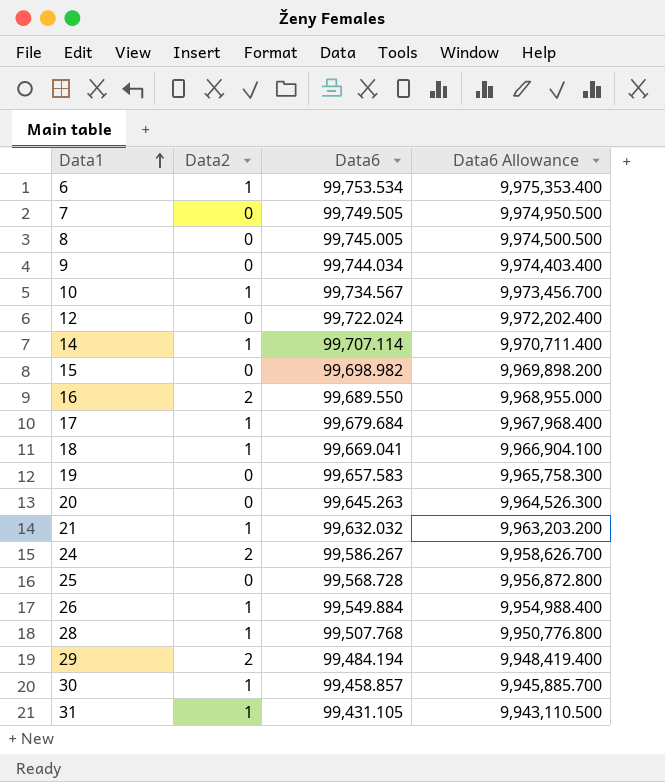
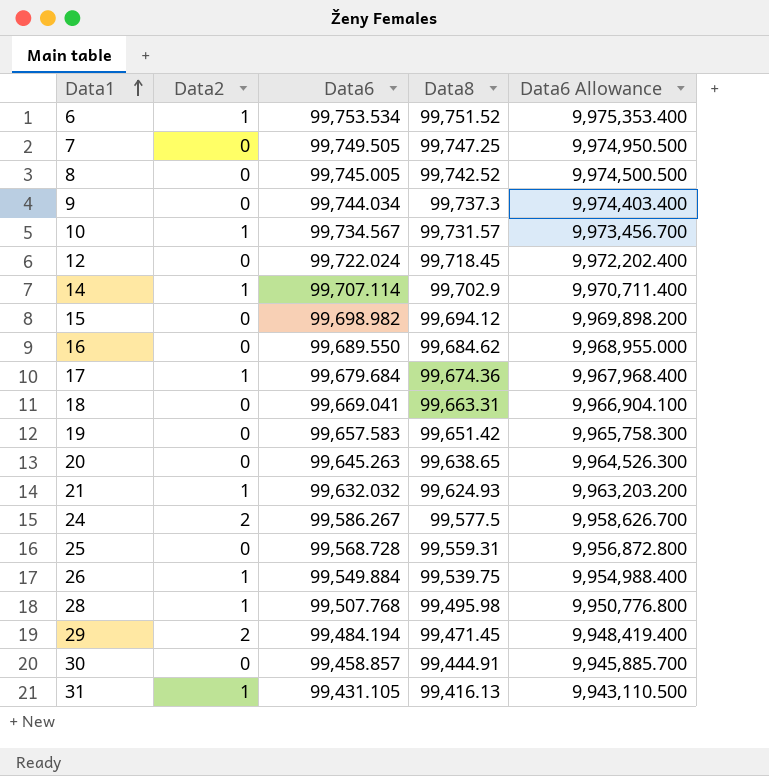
column Data8 | position: none -> 4
16 | Data2: 2 -> 0
18 | Data2: 1 -> 0
30 | Data2: 1 -> 0

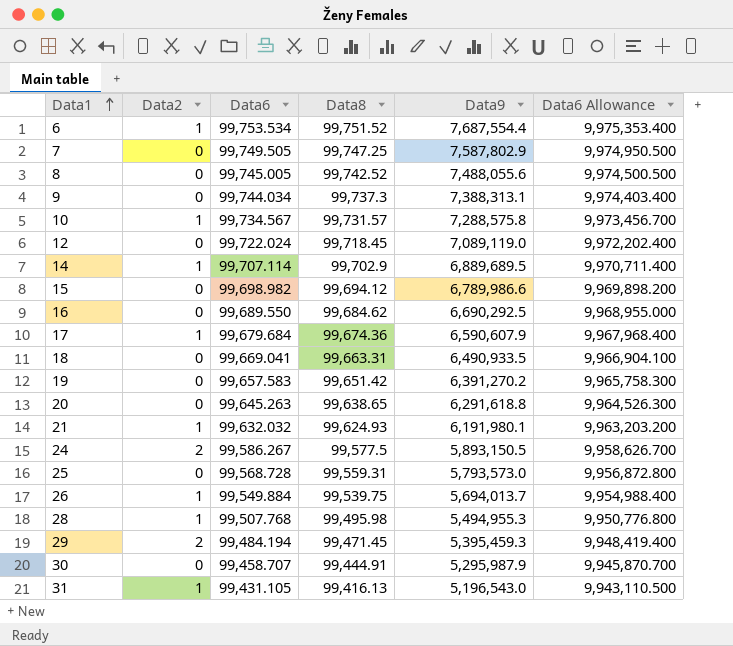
column Data9 | position: none -> 5
30 | Data6: 99,458.857 -> 99,458.707
30 | Data6 Allowance: 9,945,885.700 -> 9,945,870.700

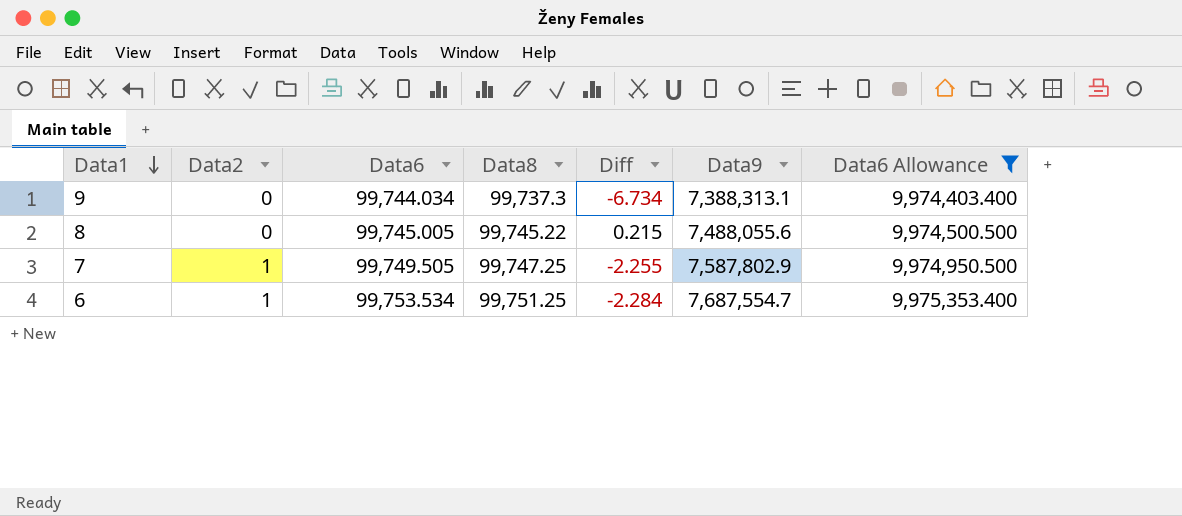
filter: none -> Data6 Allowance >= 9,974,403.400
row order: Data1 ascending -> Data1 descending
column Diff | formula: none -> [Data8] - [Data6]
8 | Data8: 99,742.52 -> 99,745.22
7 | Data2: 0 -> 1
6 | Data8: 99,751.52 -> 99,751.25
6 | Data9: 7,687,554.4 -> 7,687,554.7

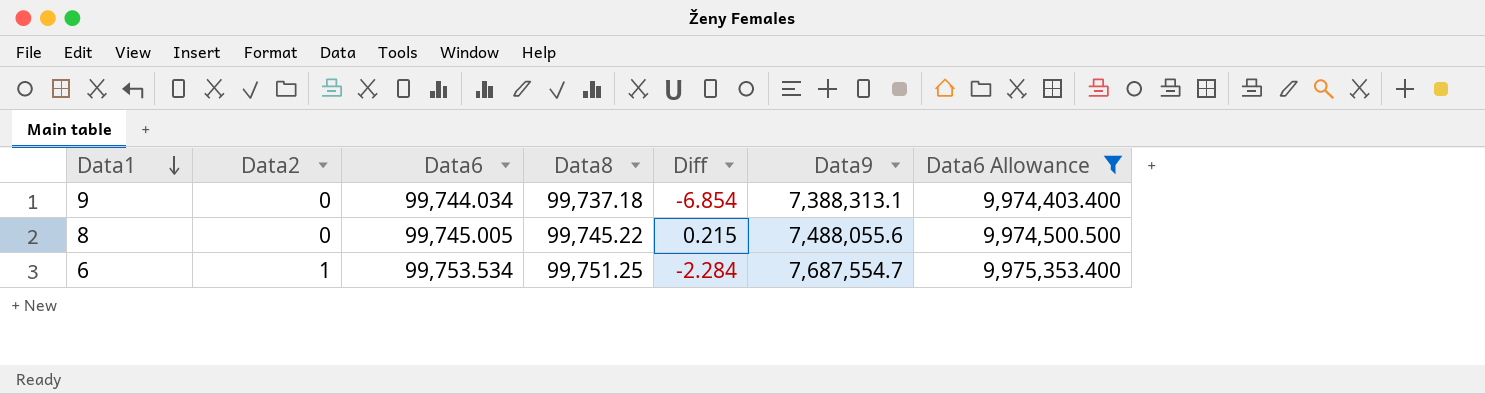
row 7: 1 | 99,749.505 | 99,747.25 | -2.255 | 7,587,802.9 | 9,974,950.500 -> none
9 | Data8: 99,737.3 -> 99,737.18
9 | Diff: -6.734 -> -6.854

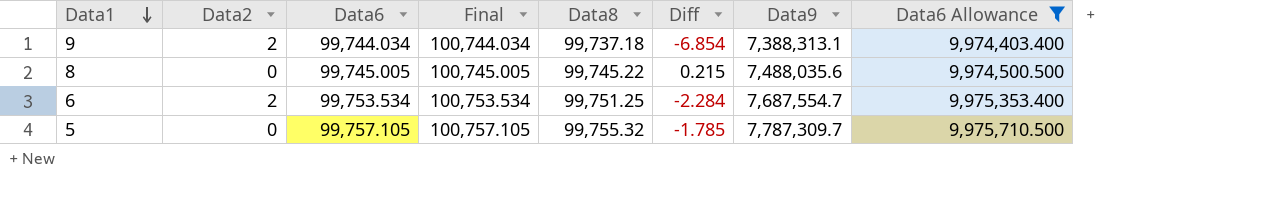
column Final | formula: none -> [Data6] + 1000
9 | Data2: 0 -> 2
8 | Data9: 7,488,055.6 -> 7,488,035.6
6 | Data2: 1 -> 2
row 5: none -> 0 | 99,757.105 | 100,757.105 | 99,755.32 | -1.785 | 7,787,309.7 | 9,975,710.500

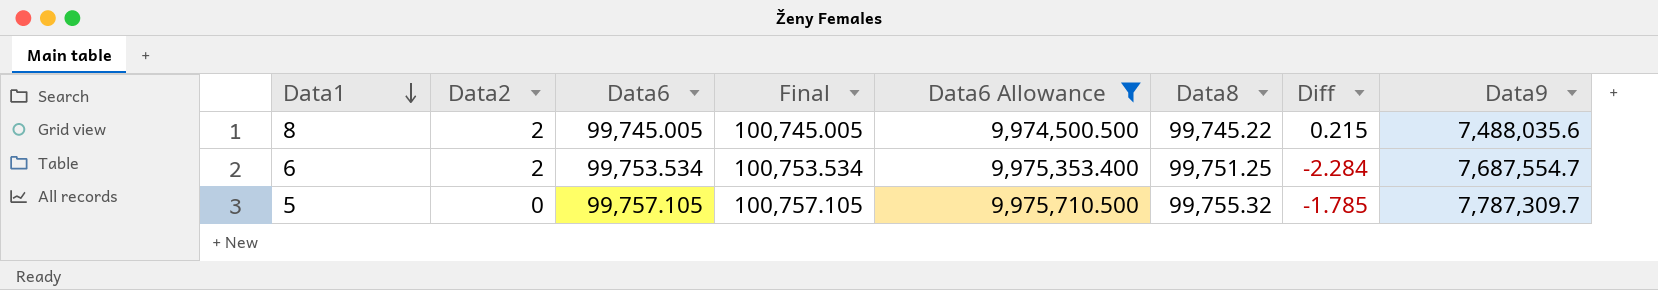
column Data6 Allowance | position: 8 -> 5
row 9: 2 | 99,744.034 | 100,744.034 | 99,737.18 | -6.854 | 7,388,313.1 | 9,974,403.400 -> none
8 | Data2: 0 -> 2

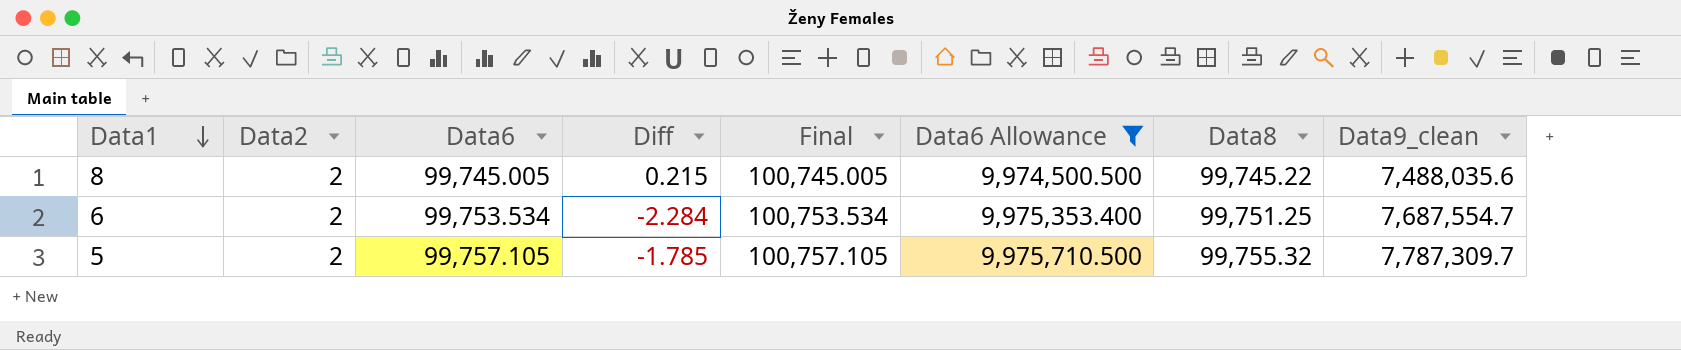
column Diff | position: 7 -> 4
column name: Data9 -> Data9_clean
5 | Data2: 0 -> 2

